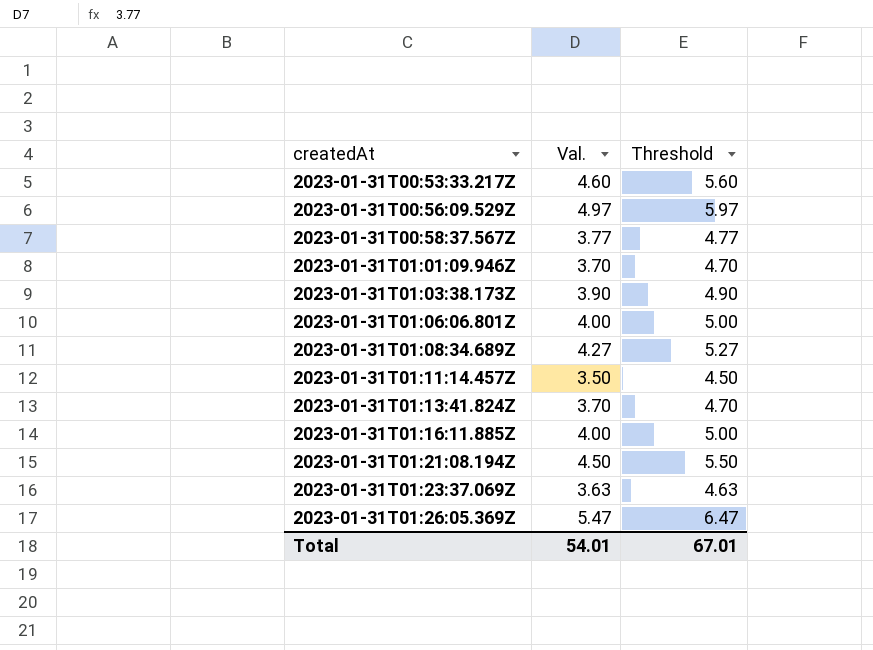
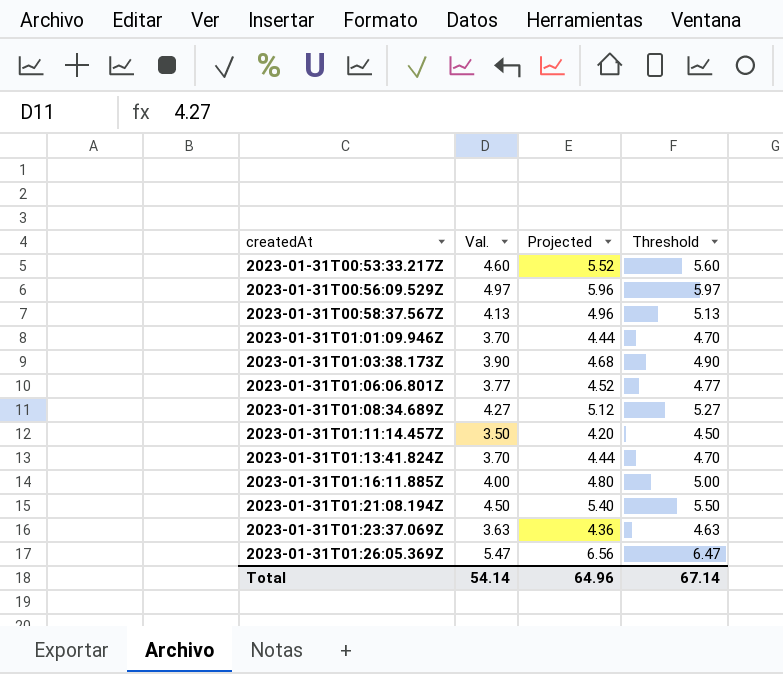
column Projected | formula: none -> [Val.] * 1.2
2023-01-31T00:58:37.567Z | Val.: 3.77 -> 4.13
2023-01-31T00:58:37.567Z | Threshold: 4.77 -> 5.13
2023-01-31T01:06:06.801Z | Val.: 4.00 -> 3.77
2023-01-31T01:06:06.801Z | Threshold: 5.00 -> 4.77
Total | Val.: 54.01 -> 54.14
Total | Threshold: 67.01 -> 67.14

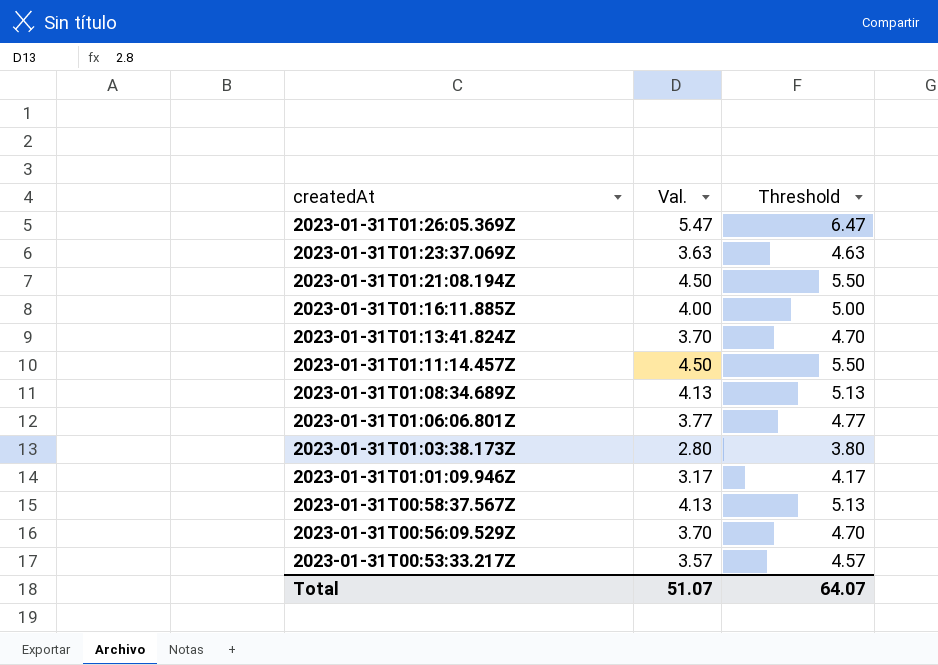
row order: createdAt ascending -> createdAt descending
column Projected | formula: [Val.] * 1.2 -> none
2023-01-31T01:11:14.457Z | Val.: 3.50 -> 4.50
2023-01-31T01:11:14.457Z | Threshold: 4.50 -> 5.50
2023-01-31T01:08:34.689Z | Val.: 4.27 -> 4.13
2023-01-31T01:08:34.689Z | Threshold: 5.27 -> 5.13
2023-01-31T01:03:38.173Z | Val.: 3.90 -> 2.80
2023-01-31T01:03:38.173Z | Threshold: 4.90 -> 3.80
2023-01-31T01:01:09.946Z | Val.: 3.70 -> 3.17
2023-01-31T01:01:09.946Z | Threshold: 4.70 -> 4.17
2023-01-31T00:56:09.529Z | Val.: 4.97 -> 3.70
2023-01-31T00:56:09.529Z | Threshold: 5.97 -> 4.70
2023-01-31T00:53:33.217Z | Val.: 4.60 -> 3.57
2023-01-31T00:53:33.217Z | Threshold: 5.60 -> 4.57
Total | Val.: 54.14 -> 51.07
Total | Threshold: 67.14 -> 64.07

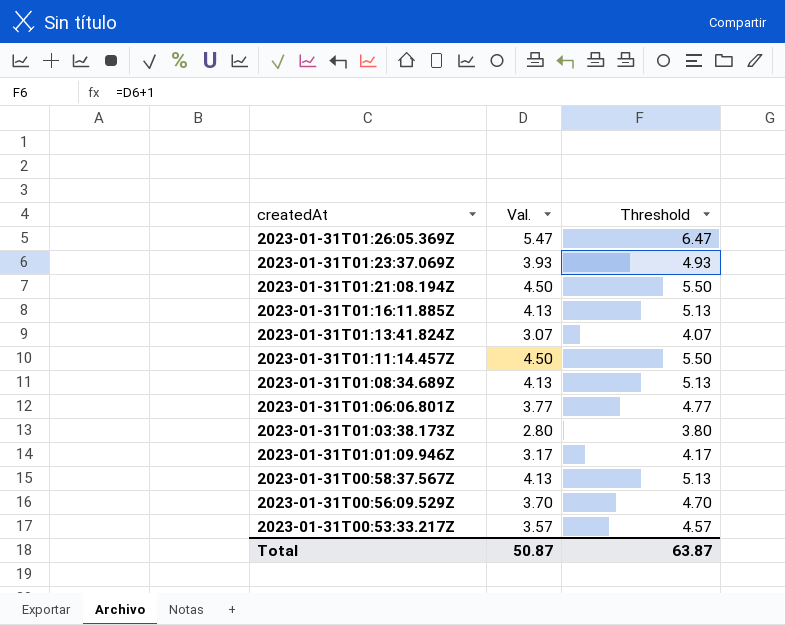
2023-01-31T01:23:37.069Z | Val.: 3.63 -> 3.93
2023-01-31T01:23:37.069Z | Threshold: 4.63 -> 4.93
2023-01-31T01:16:11.885Z | Val.: 4.00 -> 4.13
2023-01-31T01:16:11.885Z | Threshold: 5.00 -> 5.13
2023-01-31T01:13:41.824Z | Val.: 3.70 -> 3.07
2023-01-31T01:13:41.824Z | Threshold: 4.70 -> 4.07
Total | Val.: 51.07 -> 50.87
Total | Threshold: 64.07 -> 63.87

